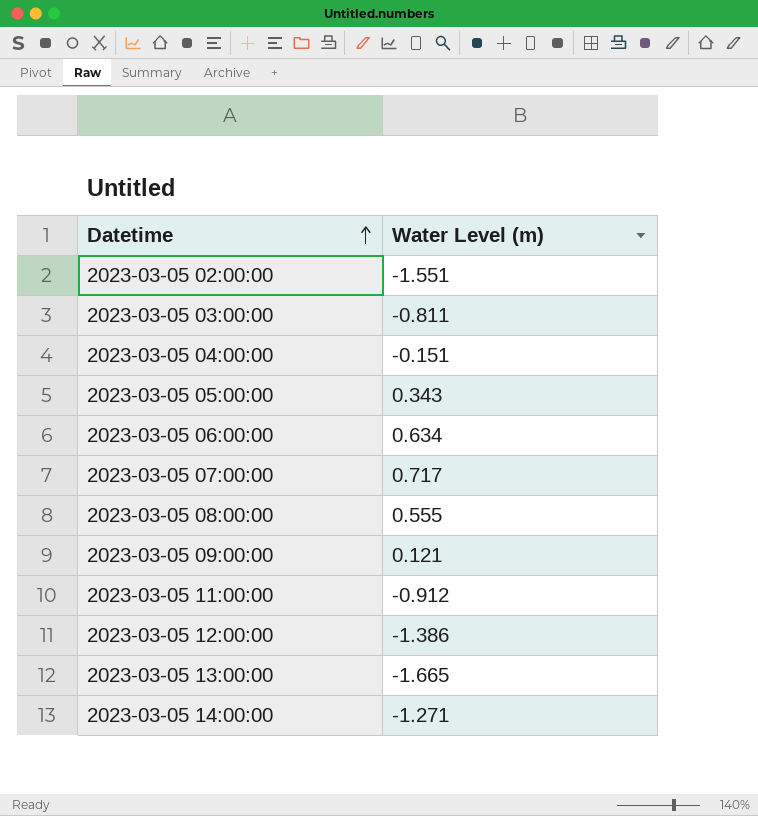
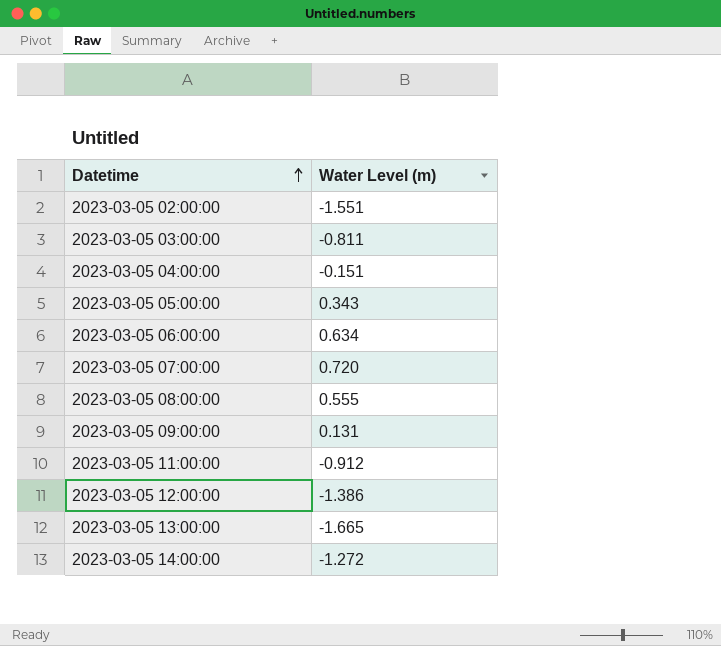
2023-03-05 07:00:00 | Water Level (m): 0.717 -> 0.720
2023-03-05 09:00:00 | Water Level (m): 0.121 -> 0.131
2023-03-05 14:00:00 | Water Level (m): -1.271 -> -1.272

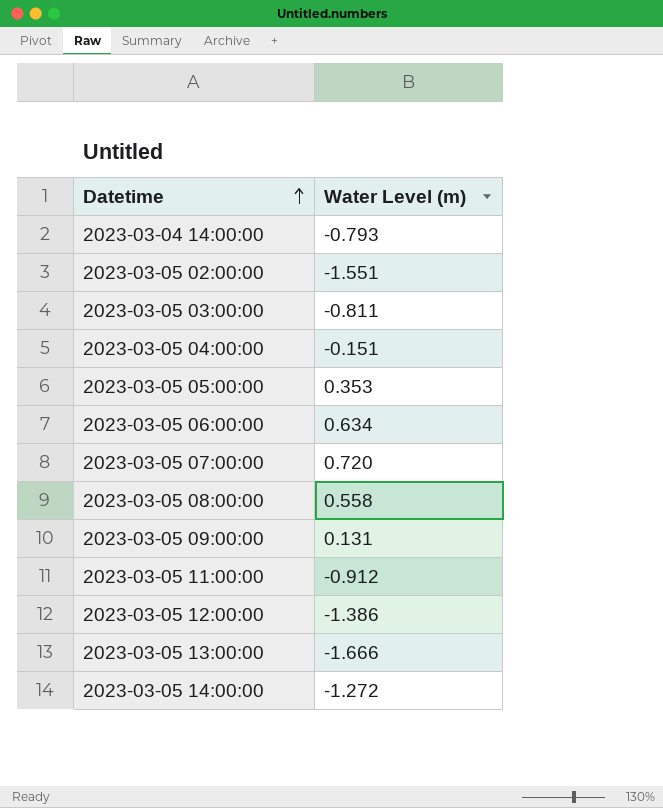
row 2023-03-04 14:00:00: none -> -0.793
2023-03-05 05:00:00 | Water Level (m): 0.343 -> 0.353
2023-03-05 08:00:00 | Water Level (m): 0.555 -> 0.558
2023-03-05 13:00:00 | Water Level (m): -1.665 -> -1.666

